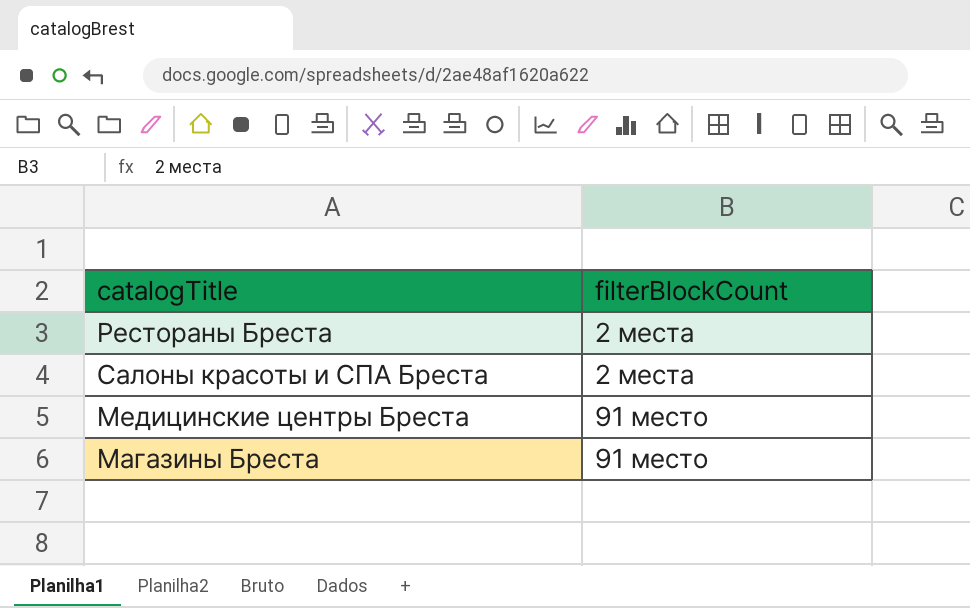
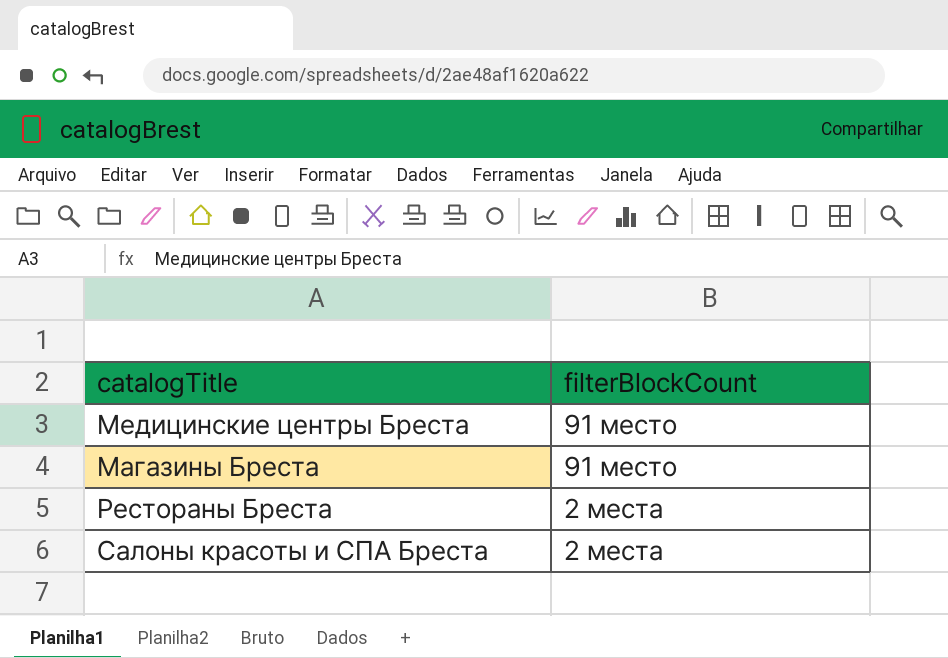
row order: filterBlockCount ascending -> filterBlockCount descending

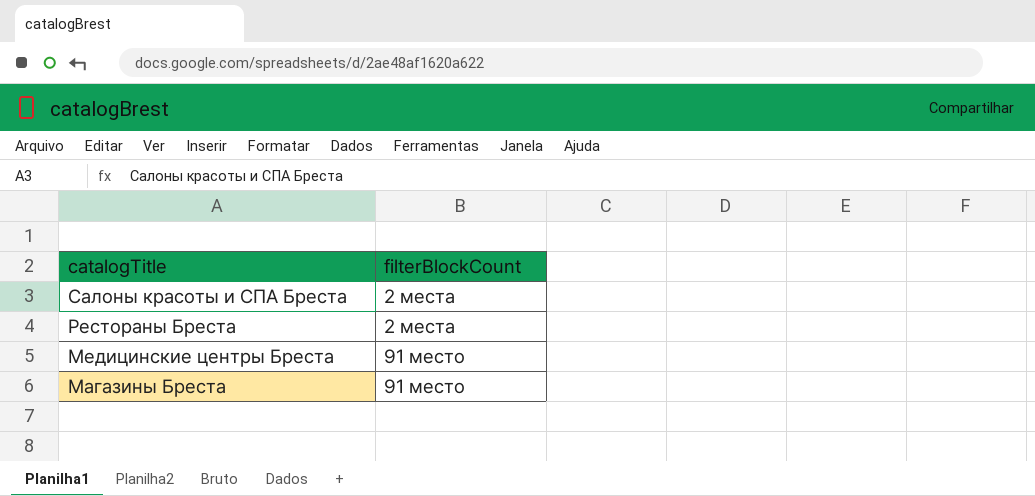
row order: filterBlockCount descending -> catalogTitle descending

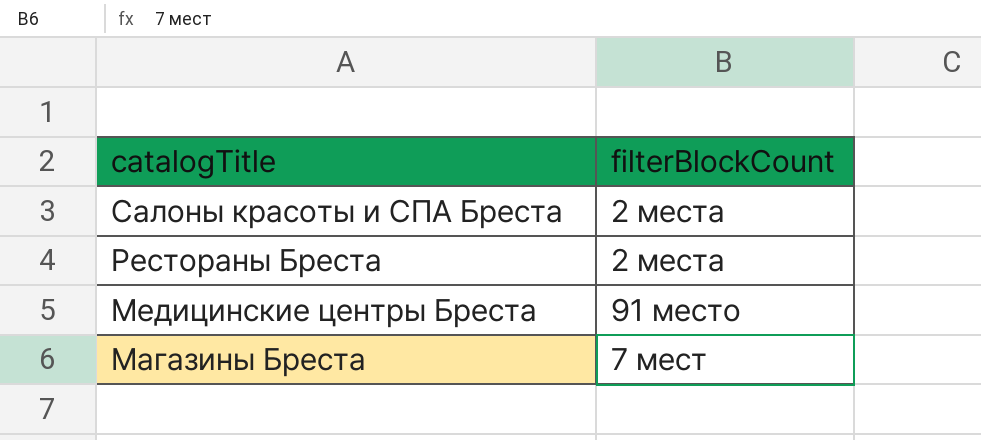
Магазины Бреста | filterBlockCount: 91 место -> 7 мест

